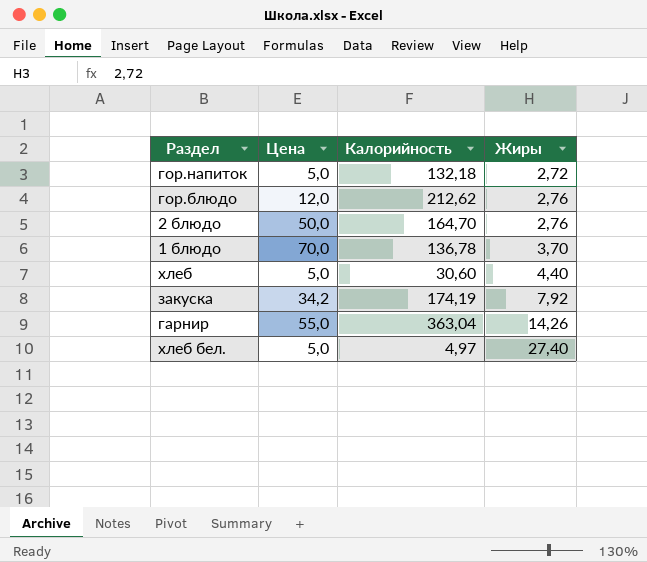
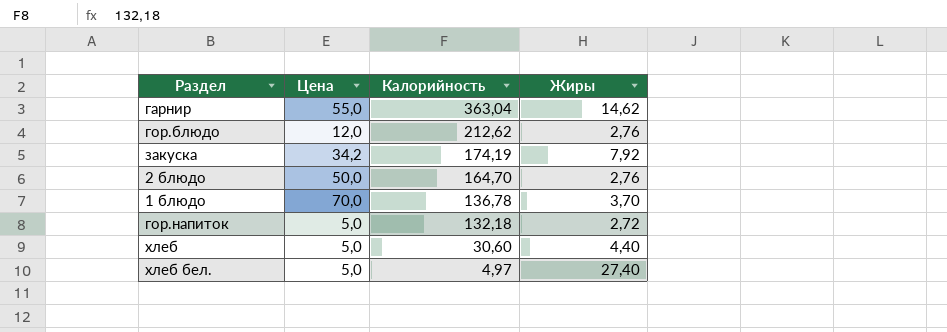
row order: Жиры ascending -> Калорийность descending
гарнир | Жиры: 14,26 -> 14,62

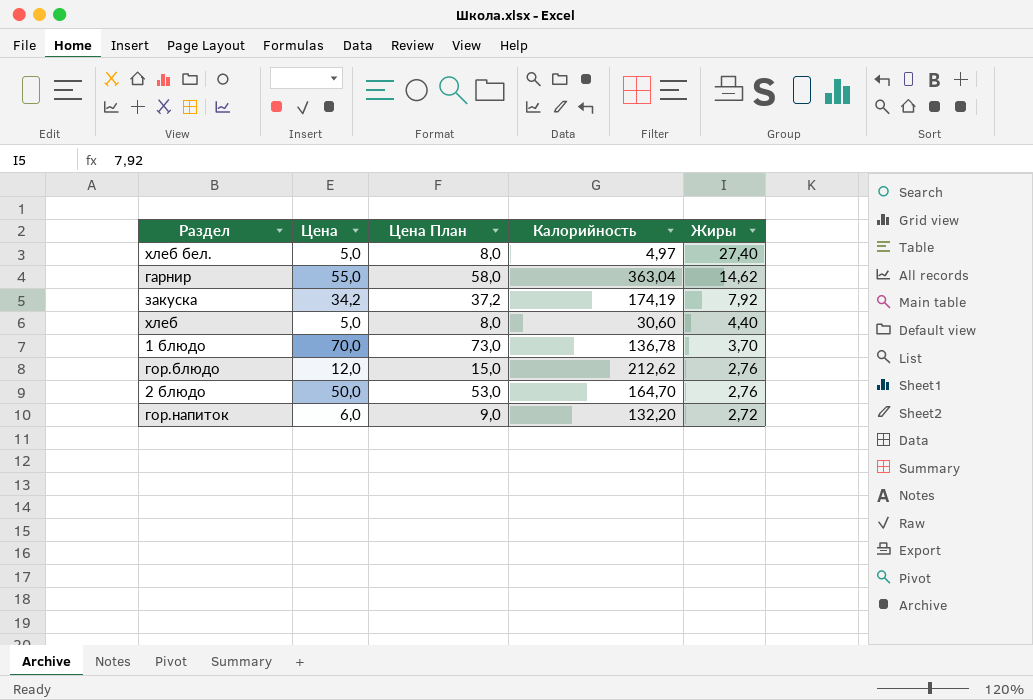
row order: Калорийность descending -> Жиры descending
column Цена План | formula: none -> [Цена] + 3
гор.напиток | Цена: 5,0 -> 6,0
гор.напиток | Калорийность: 132,18 -> 132,20

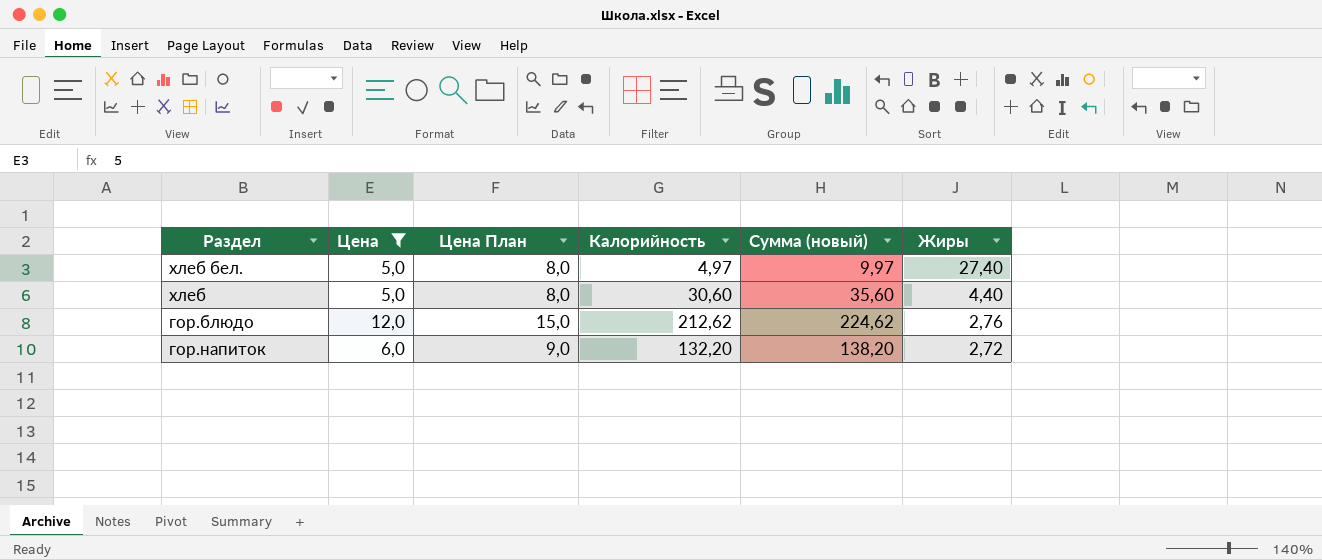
filter: none -> Цена <= 12,0
column Сумма (новый) | formula: none -> [Цена] + [Калорийность]

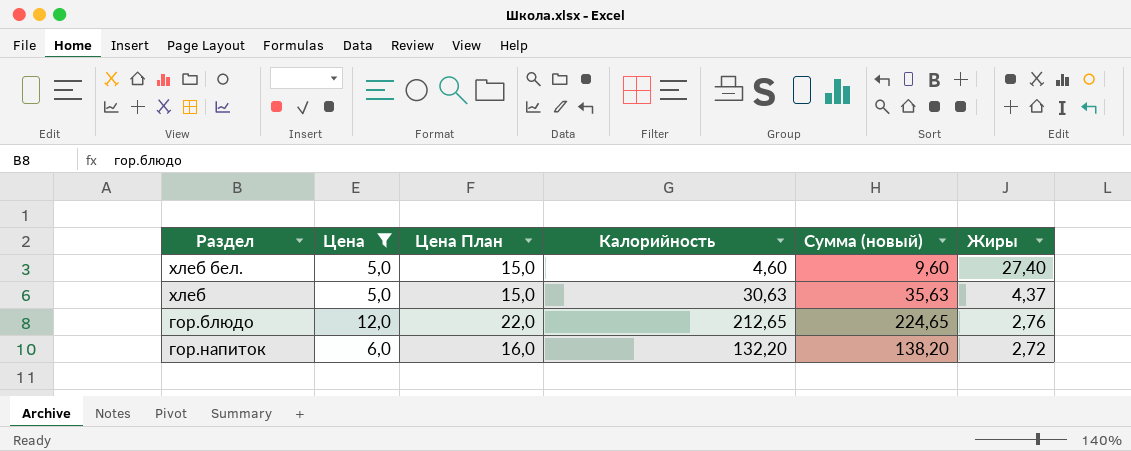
column Цена План | formula: [Цена] + 3 -> [Цена] + 10
хлеб бел. | Калорийность: 4,97 -> 4,60
хлеб бел. | Сумма (новый): 9,97 -> 9,60
хлеб | Калорийность: 30,60 -> 30,63
хлеб | Сумма (новый): 35,60 -> 35,63
хлеб | Жиры: 4,40 -> 4,37
гор.блюдо | Калорийность: 212,62 -> 212,65
гор.блюдо | Сумма (новый): 224,62 -> 224,65

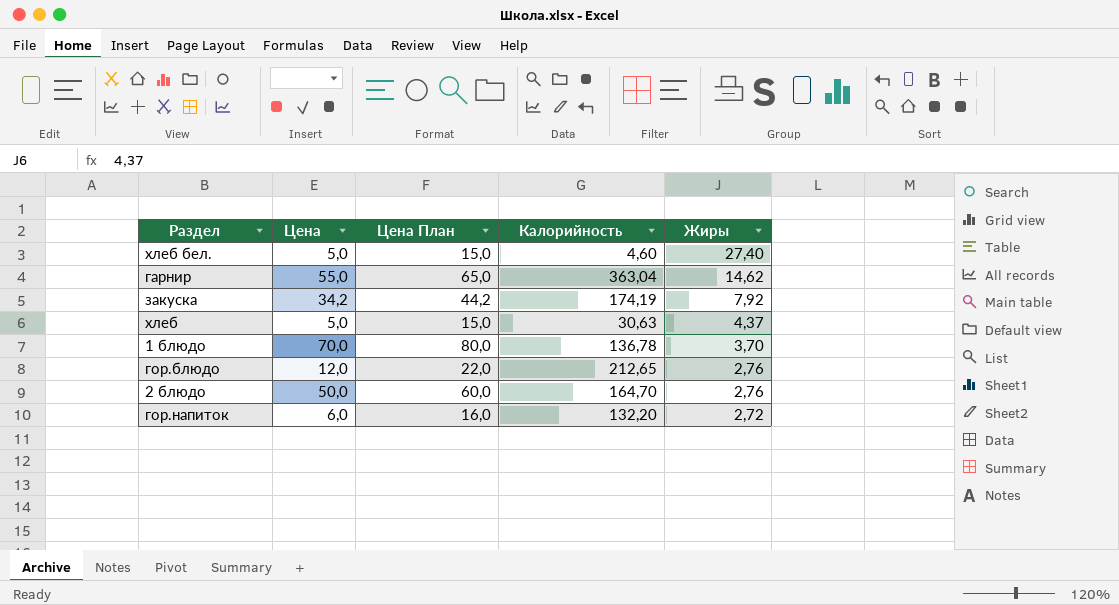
filter: Цена <= 12,0 -> none
column Сумма (новый) | formula: [Цена] + [Калорийность] -> none

